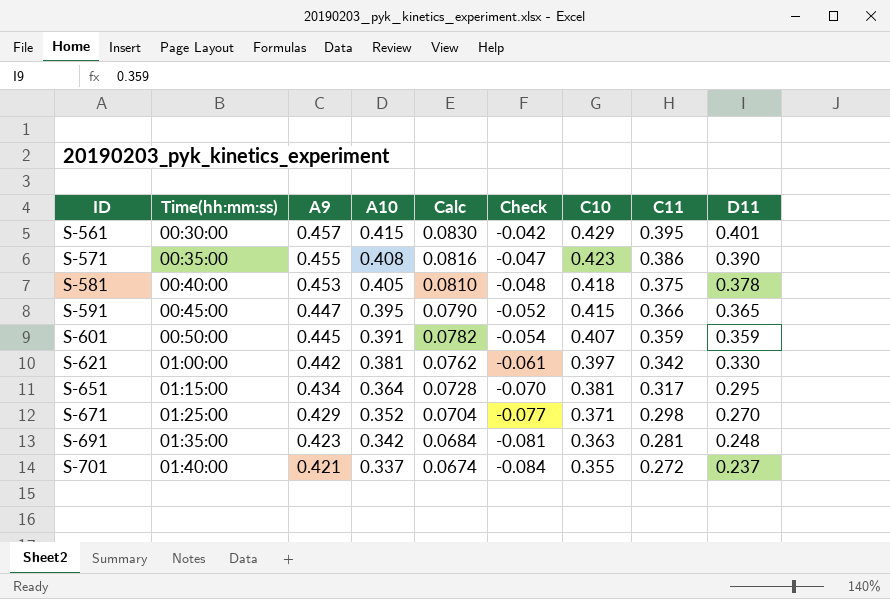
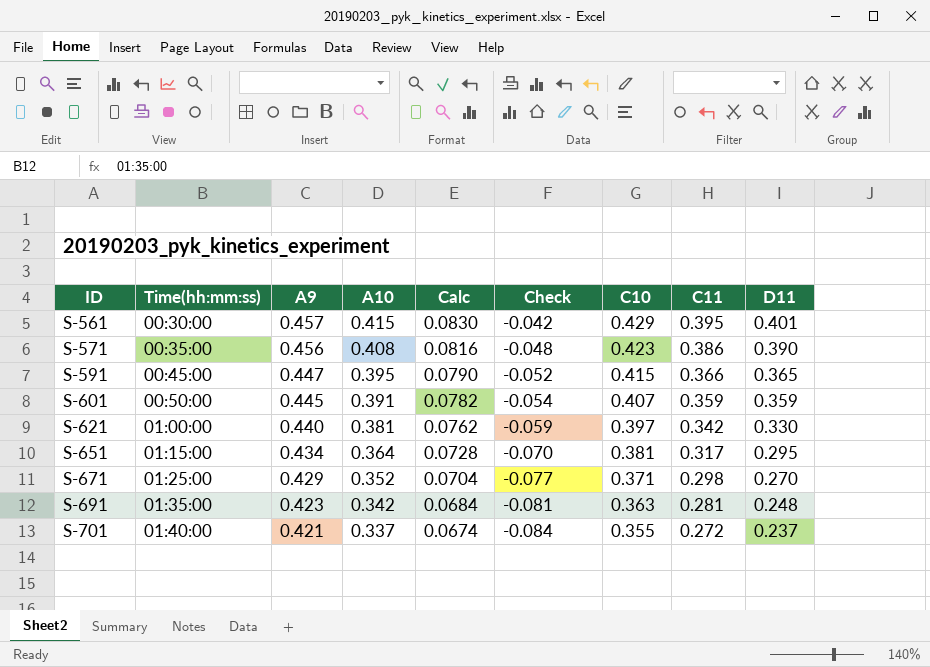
row S-581: 00:40:00 | 0.453 | 0.405 | 0.0810 | -0.048 | 0.418 | 0.375 | 0.378 -> none
S-571 | A9: 0.455 -> 0.456
S-571 | Check: -0.047 -> -0.048
S-621 | A9: 0.442 -> 0.440
S-621 | Check: -0.061 -> -0.059

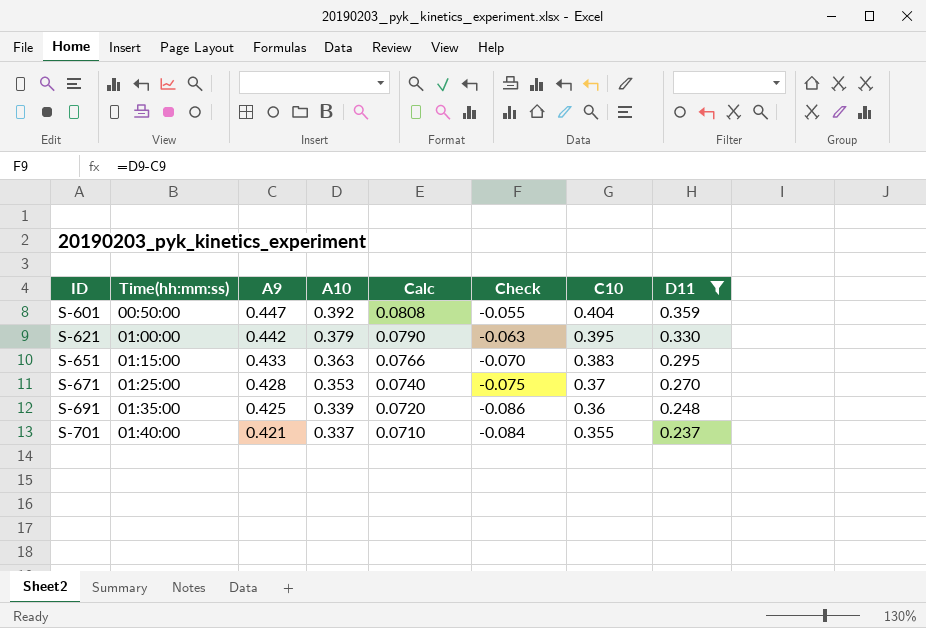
filter: none -> D11 <= 0.359
column C11 | position: 8 -> none
column Calc | formula: [A10] * 0.2 -> [C10] * 0.2
S-601 | A9: 0.445 -> 0.447
S-601 | A10: 0.391 -> 0.392
S-601 | Check: -0.054 -> -0.055
S-601 | C10: 0.407 -> 0.404
S-621 | A9: 0.440 -> 0.442
S-621 | A10: 0.381 -> 0.379
S-621 | Check: -0.059 -> -0.063
S-621 | C10: 0.397 -> 0.395
S-651 | A9: 0.434 -> 0.433
S-651 | A10: 0.364 -> 0.363
S-651 | C10: 0.381 -> 0.383
S-671 | A9: 0.429 -> 0.428
S-671 | A10: 0.352 -> 0.353
S-671 | Check: -0.077 -> -0.075
S-671 | C10: 0.371 -> 0.37
S-691 | A9: 0.423 -> 0.425
S-691 | A10: 0.342 -> 0.339
S-691 | Check: -0.081 -> -0.086
S-691 | C10: 0.363 -> 0.36

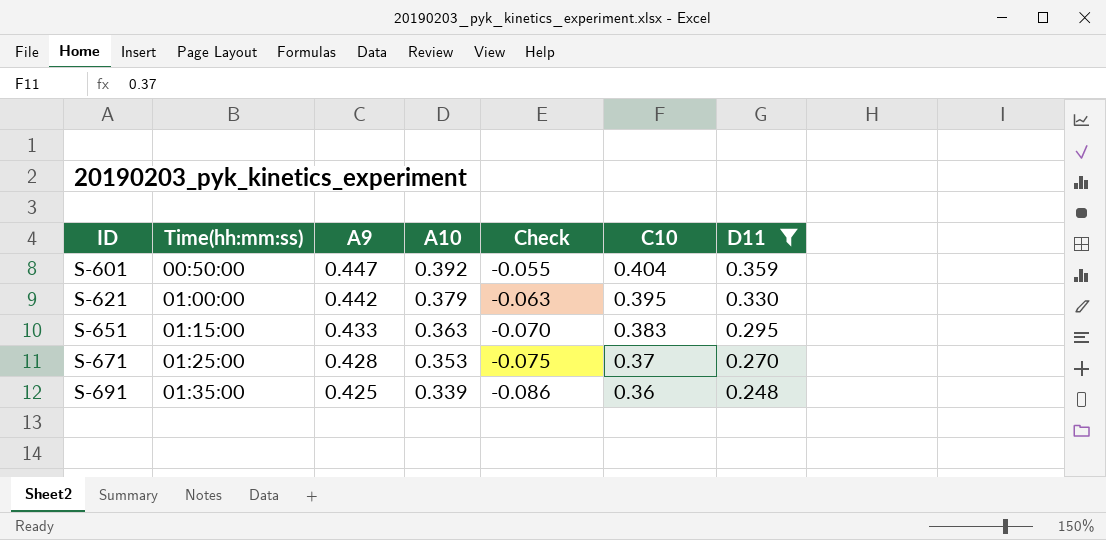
column Calc | formula: [C10] * 0.2 -> none
row S-701: 01:40:00 | 0.421 | 0.337 | 0.0710 | -0.084 | 0.355 | 0.237 -> none

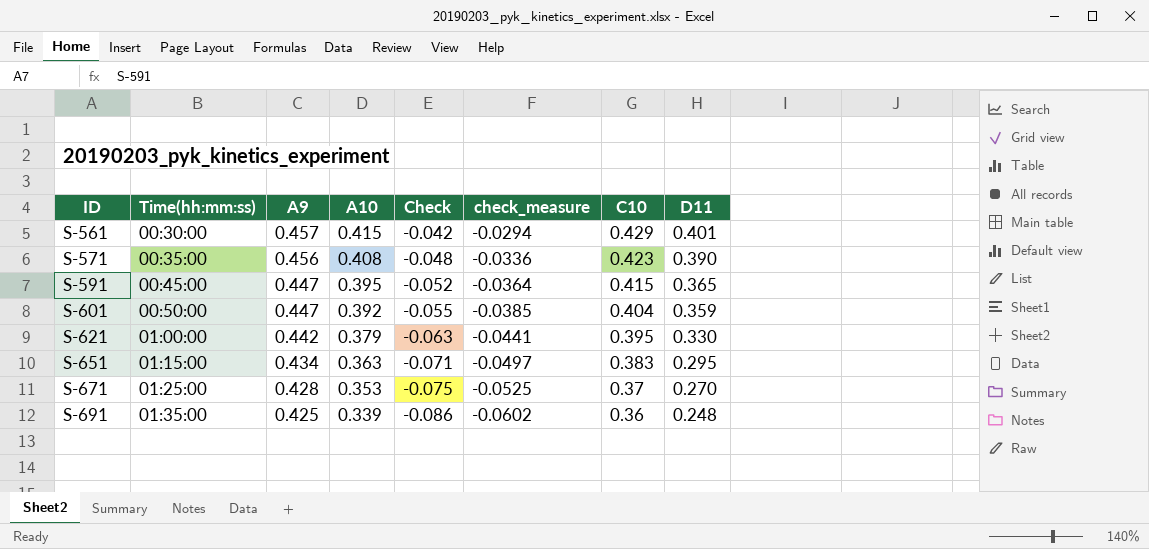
filter: D11 <= 0.359 -> none
column check_measure | formula: none -> [Check] * 0.7
S-651 | A9: 0.433 -> 0.434
S-651 | Check: -0.070 -> -0.071

